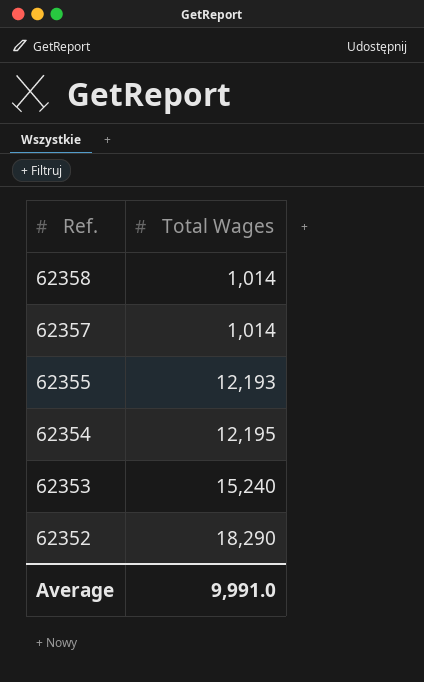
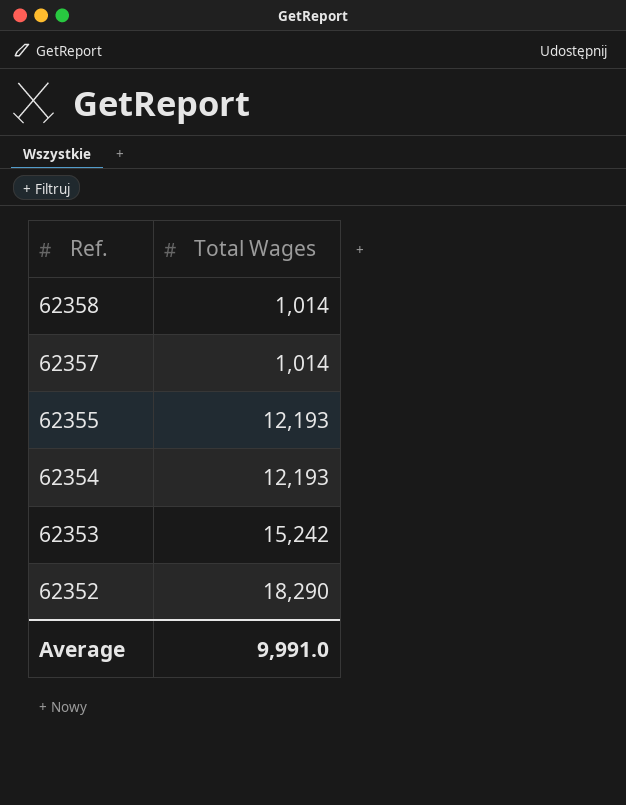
62354 | Total Wages: 12,195 -> 12,193
62353 | Total Wages: 15,240 -> 15,242

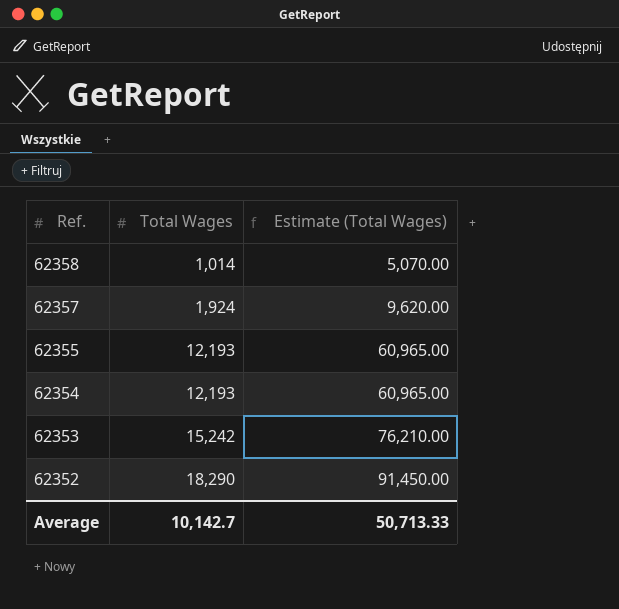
column Estimate (Total Wages) | formula: none -> [Total Wages] * 5
62357 | Total Wages: 1,014 -> 1,924
Average | Total Wages: 9,991.0 -> 10,142.7

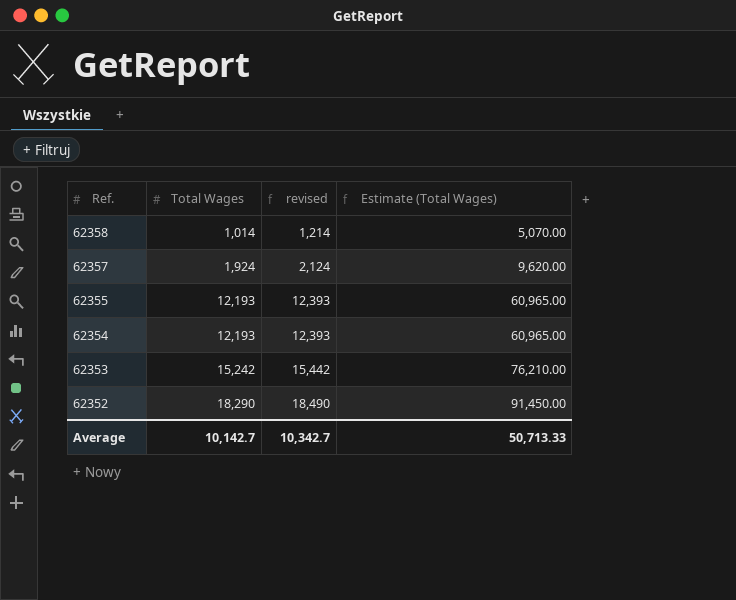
column revised | formula: none -> [Total Wages] + 200

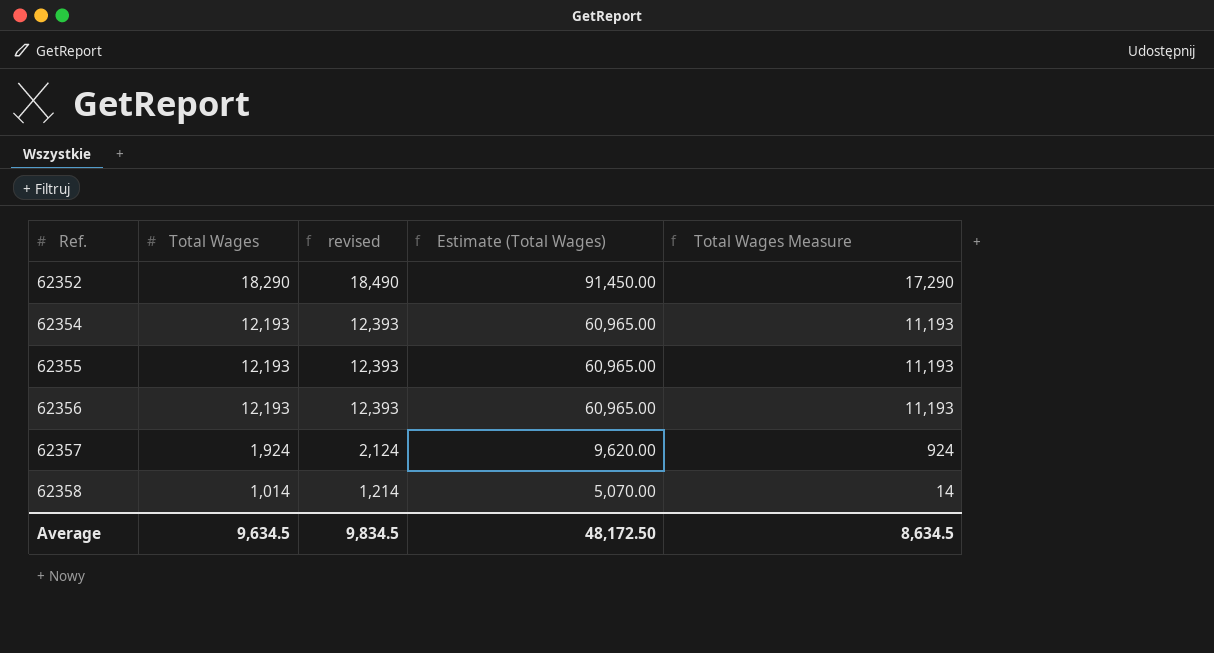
row order: Ref. descending -> Ref. ascending
column Total Wages Measure | formula: none -> [Total Wages] - 1000
row 62353: 15,242 | 15,442 | 76,210.00 -> none
row 62356: none -> 12,193 | 12,393 | 60,965.00 | 11,193
Average | Total Wages: 10,142.7 -> 9,634.5
Average | revised: 10,342.7 -> 9,834.5
Average | Estimate (Total Wages): 50,713.33 -> 48,172.50

